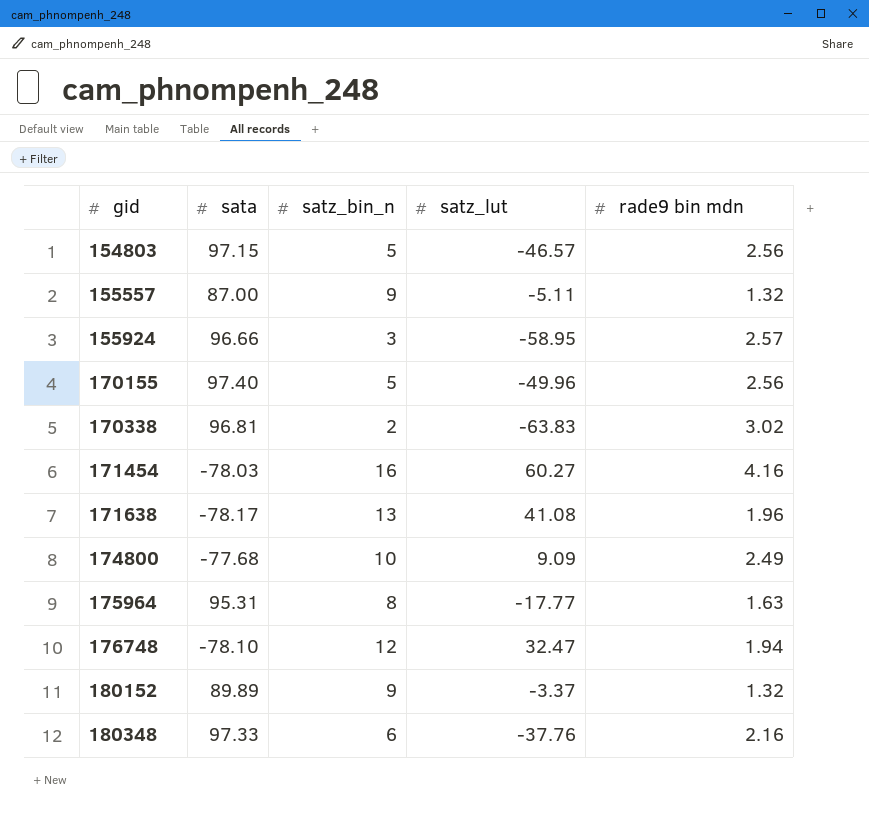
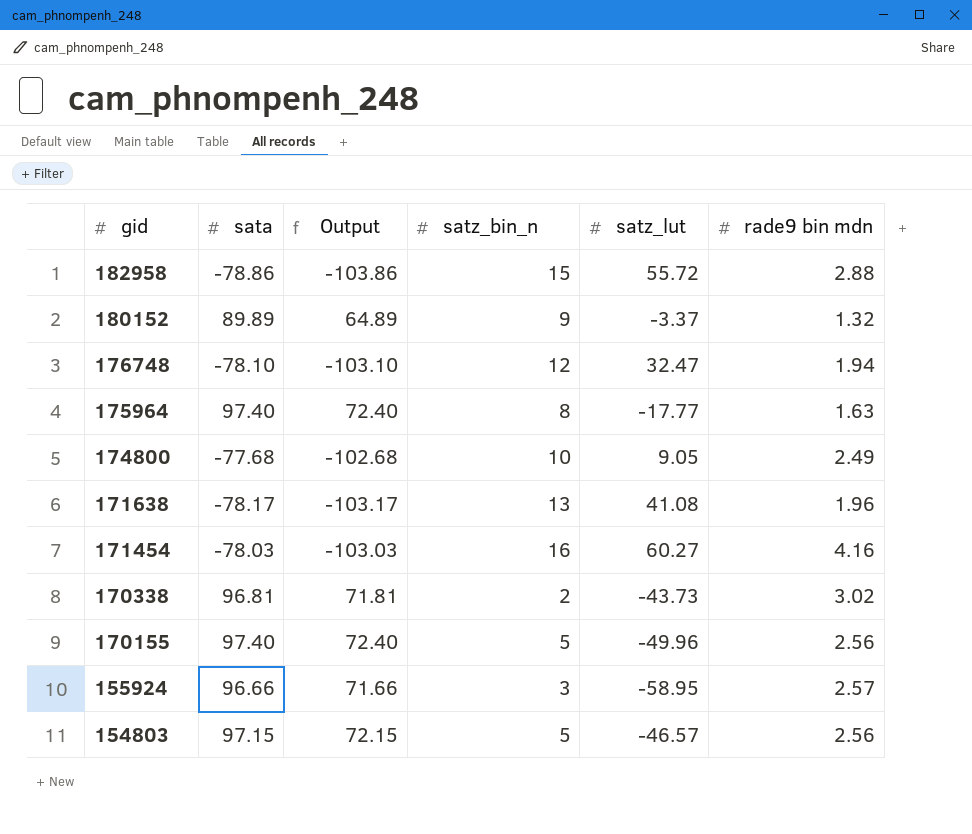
row order: gid ascending -> gid descending
column Output | formula: none -> [sata] - 25
row 155557: 87.00 | 9 | -5.11 | 1.32 -> none
row 180348: 97.33 | 6 | -37.76 | 2.16 -> none
row 182958: none -> -78.86 | -103.86 | 15 | 55.72 | 2.88
175964 | sata: 95.31 -> 97.40
174800 | satz_lut: 9.09 -> 9.05
170338 | satz_lut: -63.83 -> -43.73

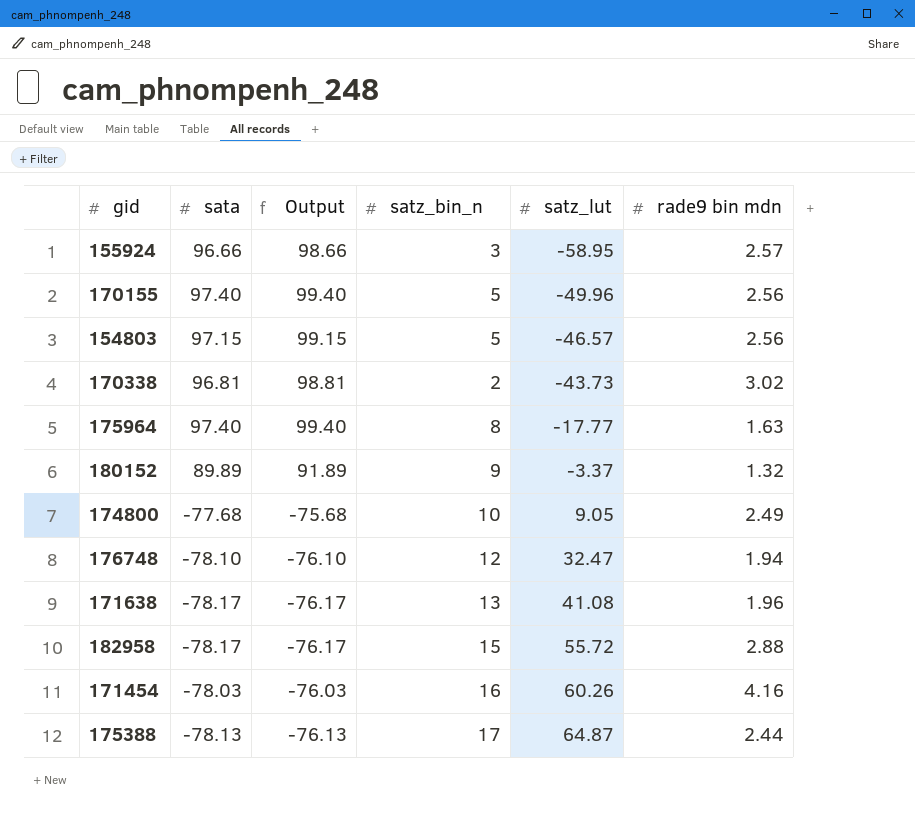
row order: gid descending -> satz_lut ascending
column Output | formula: [sata] - 25 -> [sata] + 2
182958 | sata: -78.86 -> -78.17
171454 | satz_lut: 60.27 -> 60.26
row 175388: none -> -78.13 | -76.13 | 17 | 64.87 | 2.44

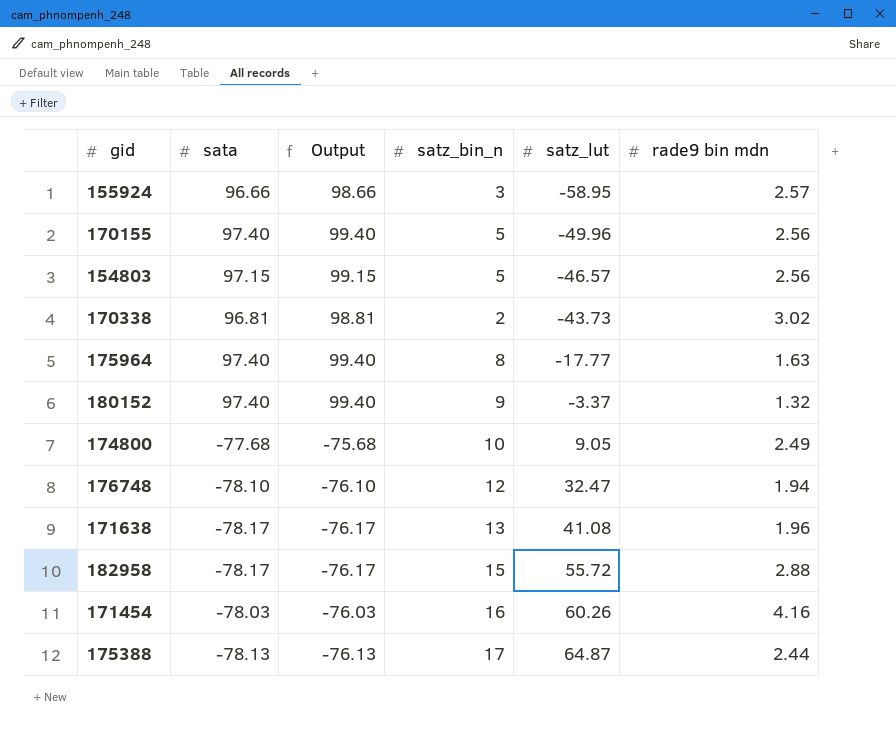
180152 | sata: 89.89 -> 97.40
180152 | Output: 91.89 -> 99.40

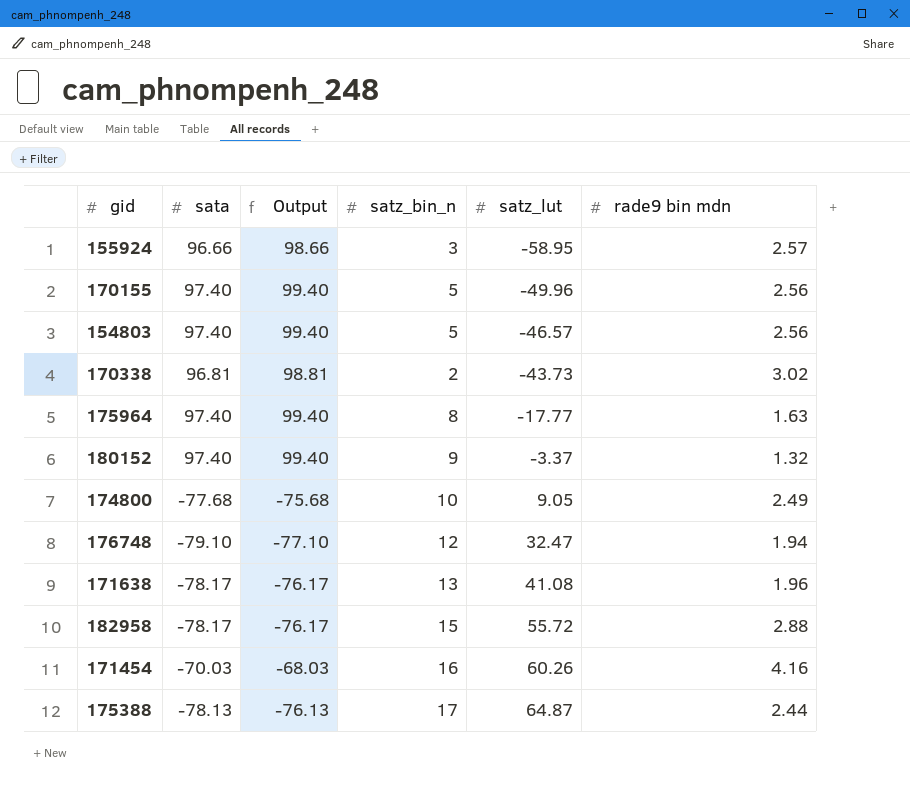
154803 | sata: 97.15 -> 97.40
154803 | Output: 99.15 -> 99.40
176748 | sata: -78.10 -> -79.10
176748 | Output: -76.10 -> -77.10
171454 | sata: -78.03 -> -70.03
171454 | Output: -76.03 -> -68.03

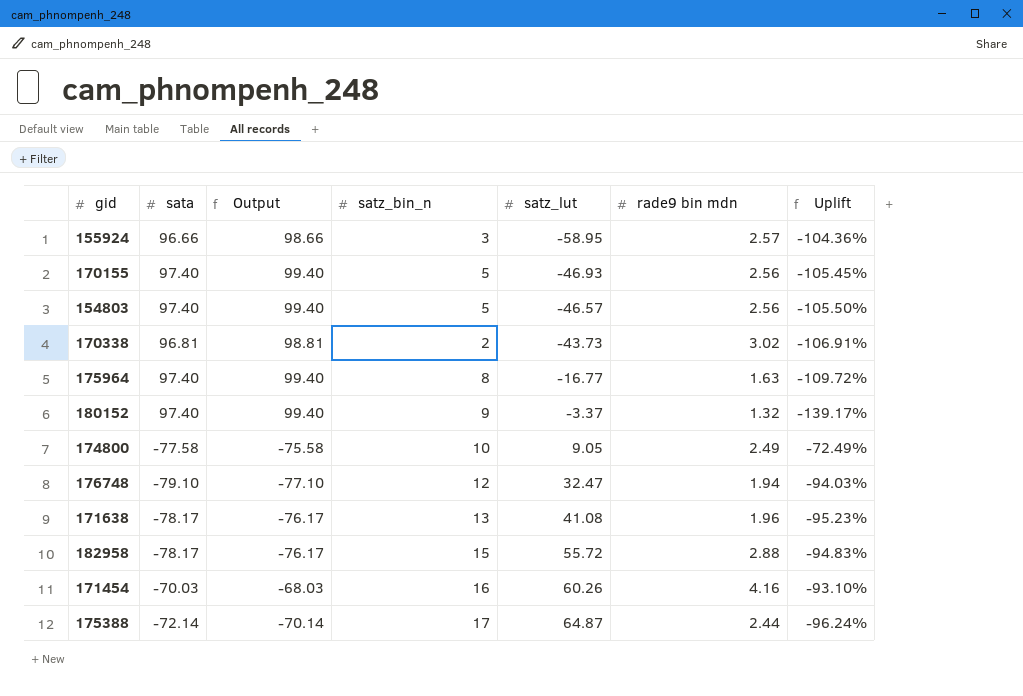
column Uplift | formula: none -> ([rade9 bin mdn] - [satz_lut]) / [satz_lut]
170155 | satz_lut: -49.96 -> -46.93
175964 | satz_lut: -17.77 -> -16.77
174800 | sata: -77.68 -> -77.58
174800 | Output: -75.68 -> -75.58
175388 | sata: -78.13 -> -72.14
175388 | Output: -76.13 -> -70.14

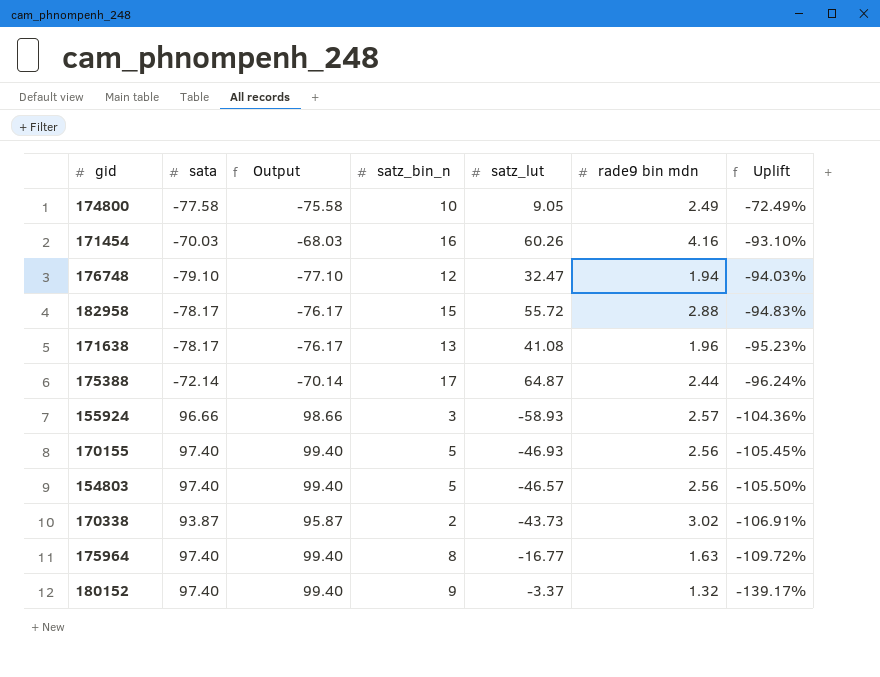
row order: satz_lut ascending -> Uplift descending
155924 | satz_lut: -58.95 -> -58.93
170338 | sata: 96.81 -> 93.87
170338 | Output: 98.81 -> 95.87

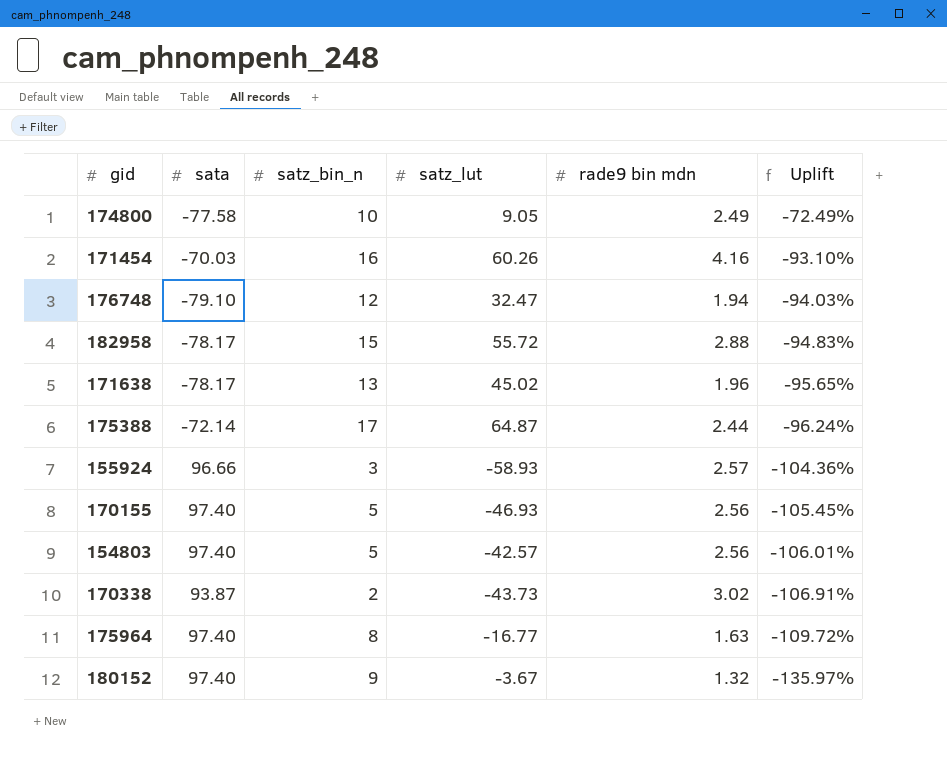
column Output | formula: [sata] + 2 -> none
171638 | satz_lut: 41.08 -> 45.02
171638 | Uplift: -95.23% -> -95.65%
154803 | satz_lut: -46.57 -> -42.57
154803 | Uplift: -105.50% -> -106.01%
180152 | satz_lut: -3.37 -> -3.67
180152 | Uplift: -139.17% -> -135.97%

